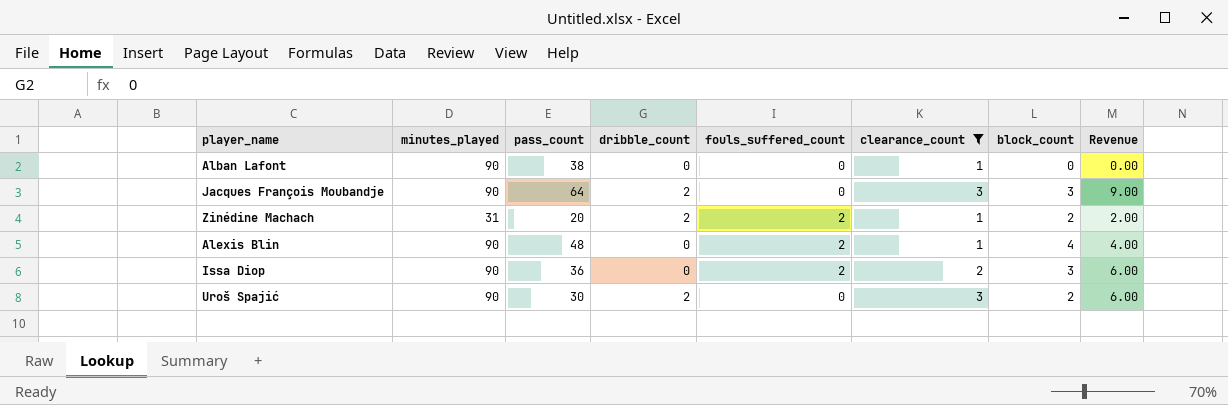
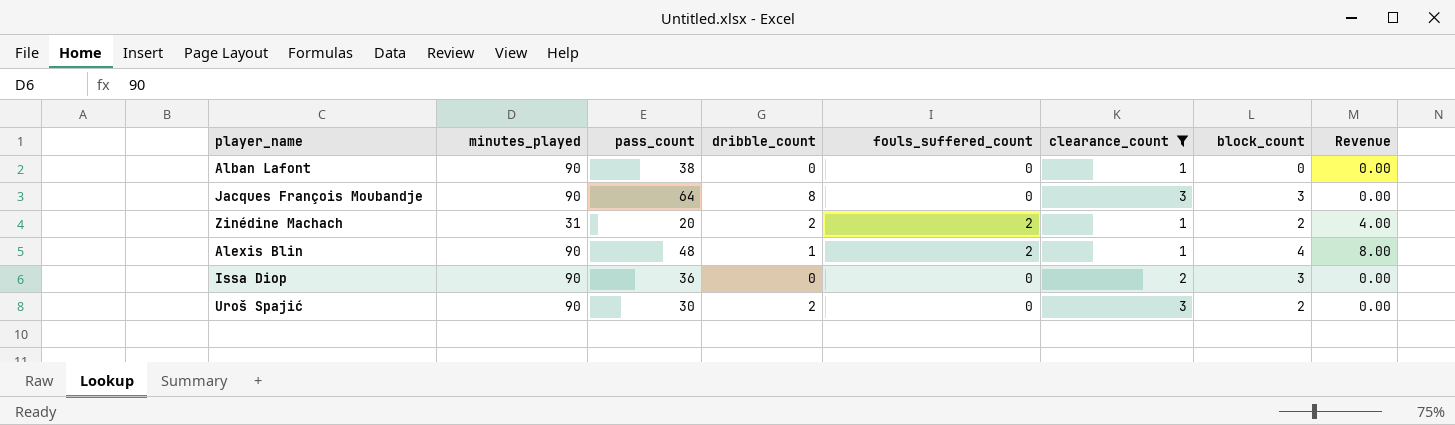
column Revenue | formula: [clearance_count] * [block_count] -> [fouls_suffered_count] * [block_count]
Jacques François Moubandje | dribble_count: 2 -> 8
Alexis Blin | dribble_count: 0 -> 1
Issa Diop | fouls_suffered_count: 2 -> 0

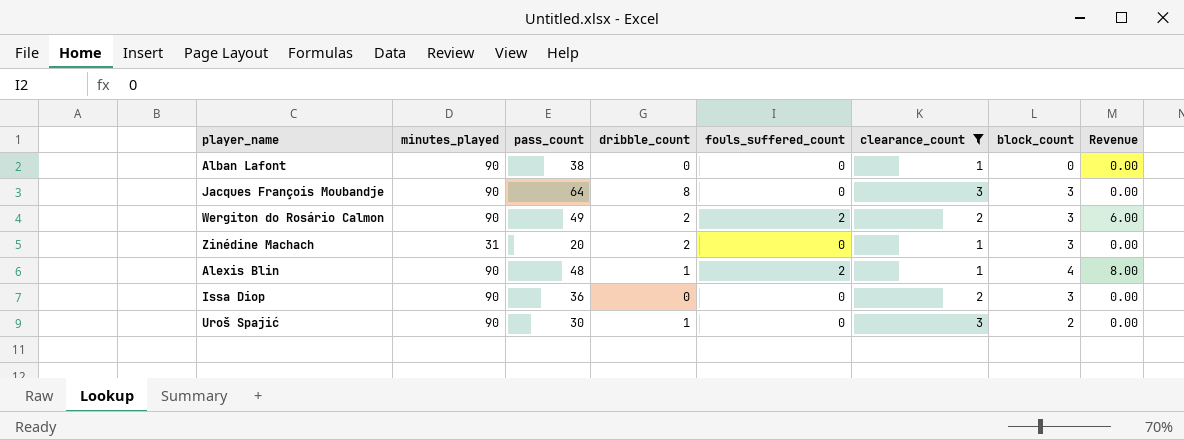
row Wergiton do Rosário Calmon: none -> 90 | 49 | 2 | 2 | 2 | 3 | 6.00
Zinédine Machach | fouls_suffered_count: 2 -> 0
Zinédine Machach | block_count: 2 -> 3
Zinédine Machach | Revenue: 4.00 -> 0.00
Uroš Spajić | dribble_count: 2 -> 1

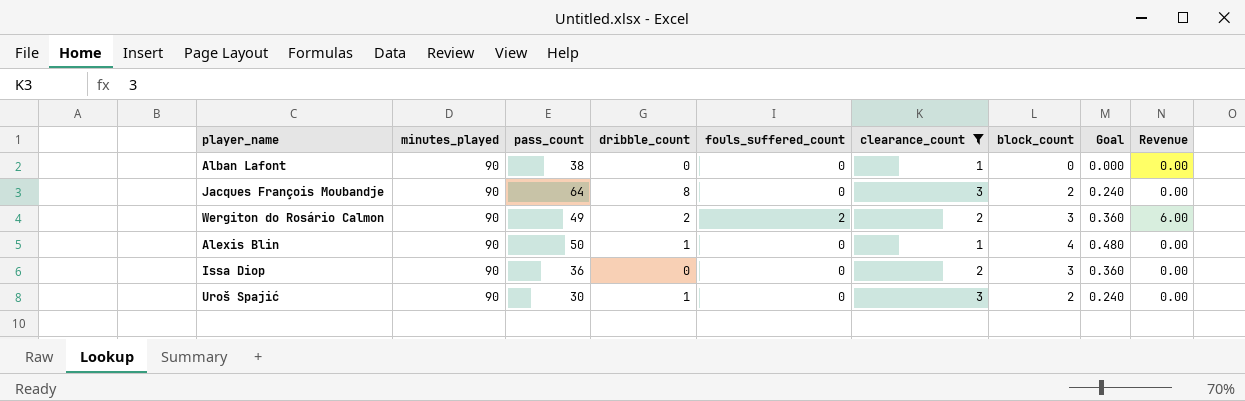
column Goal | formula: none -> [block_count] * 0.12
row Zinédine Machach: 31 | 20 | 2 | 0 | 1 | 3 | 0.00 -> none
Jacques François Moubandje | block_count: 3 -> 2
Alexis Blin | pass_count: 48 -> 50
Alexis Blin | fouls_suffered_count: 2 -> 0
Alexis Blin | Revenue: 8.00 -> 0.00

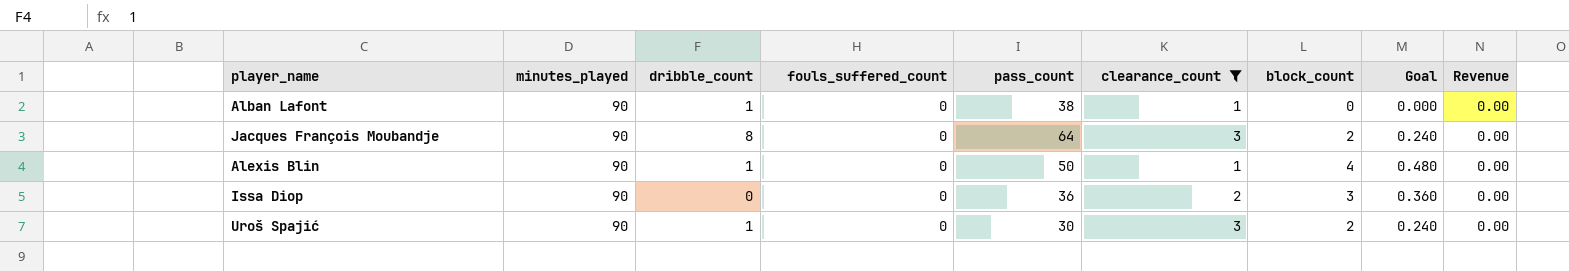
column pass_count | position: 3 -> 5
row Wergiton do Rosário Calmon: 90 | 49 | 2 | 2 | 2 | 3 | 0.360 | 6.00 -> none
Alban Lafont | dribble_count: 0 -> 1

